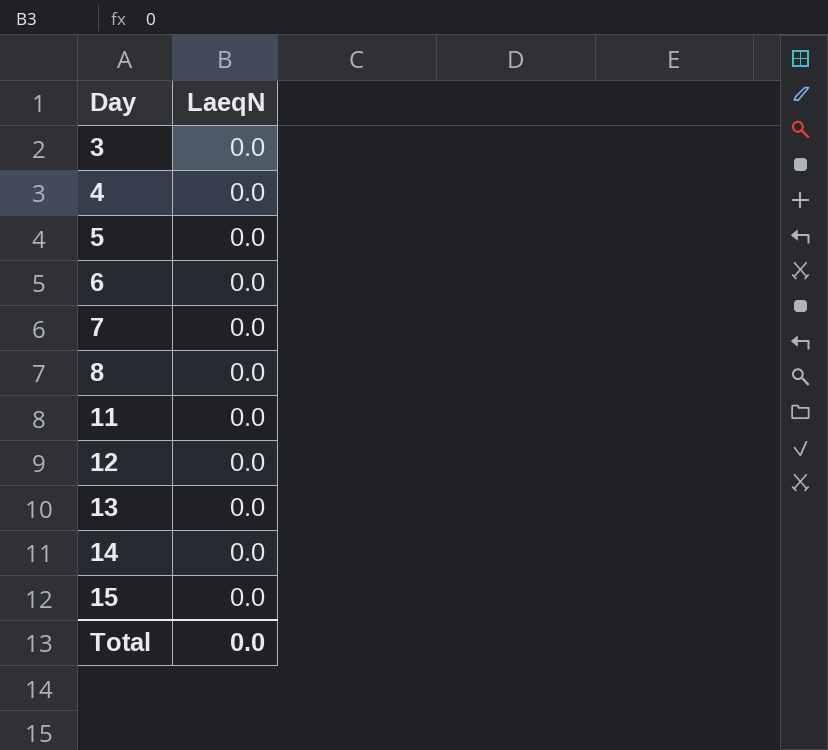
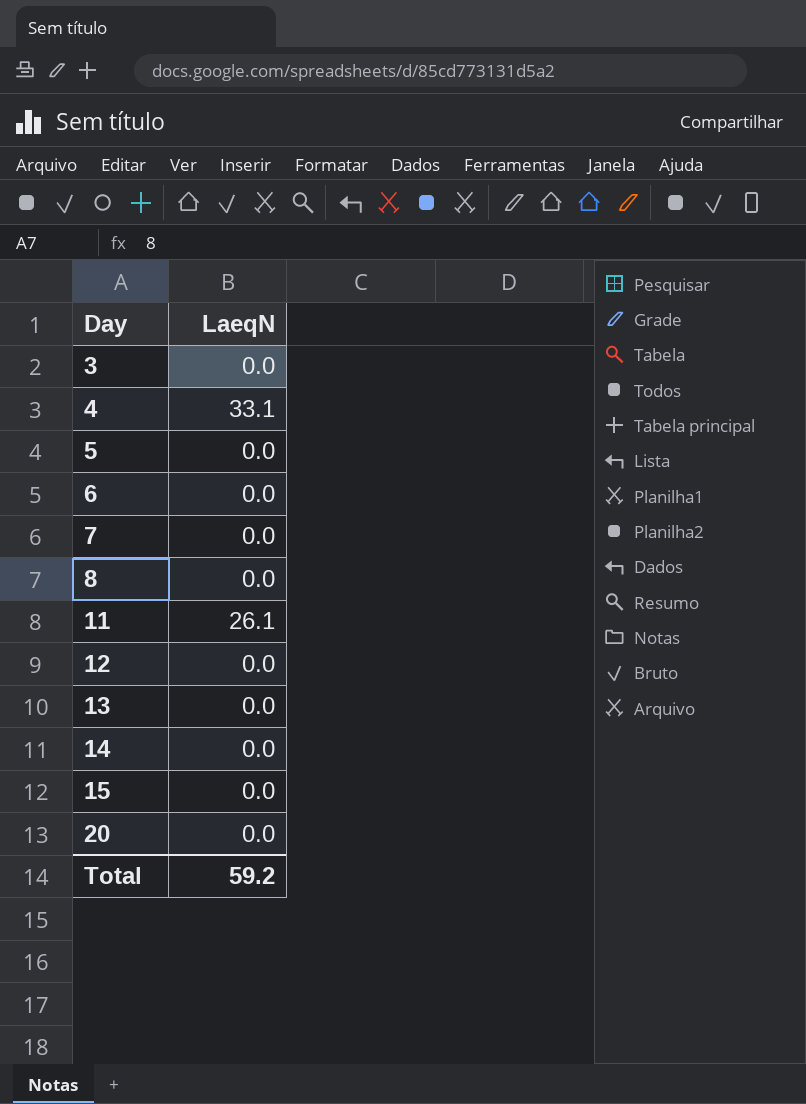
4 | LaeqN: 0.0 -> 33.1
11 | LaeqN: 0.0 -> 26.1
row 20: none -> 0.0
Total | LaeqN: 0.0 -> 59.2

